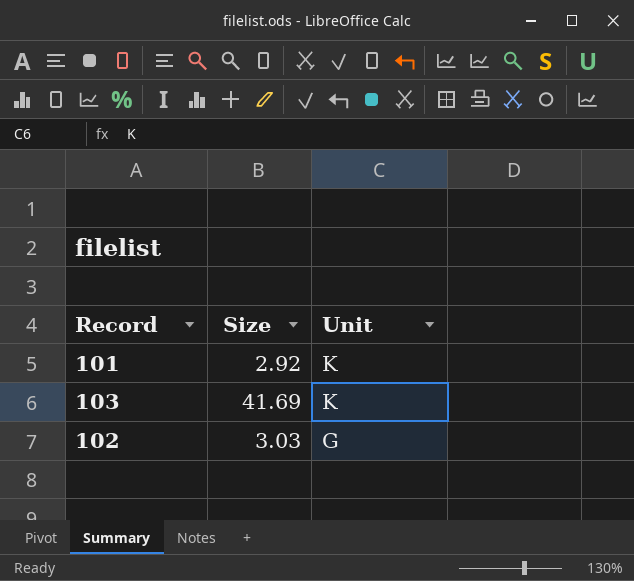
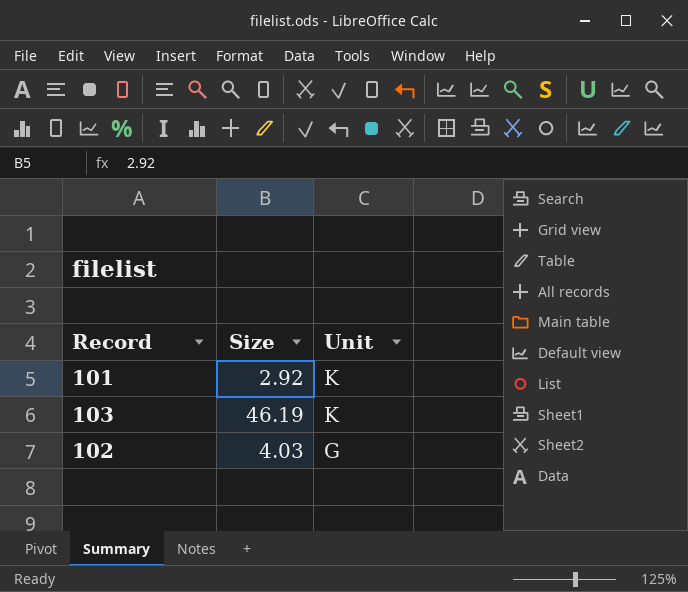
103 | Size: 41.69 -> 46.19
102 | Size: 3.03 -> 4.03

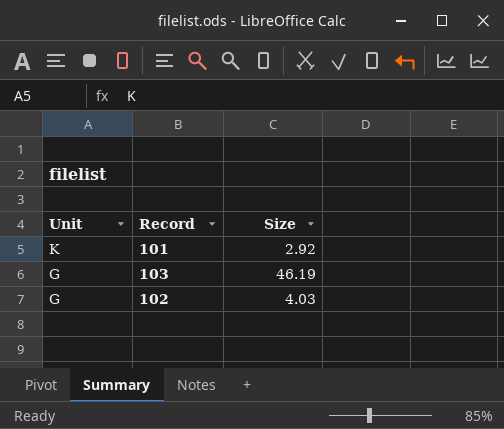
column Unit | position: 3 -> 1
103 | Unit: K -> G

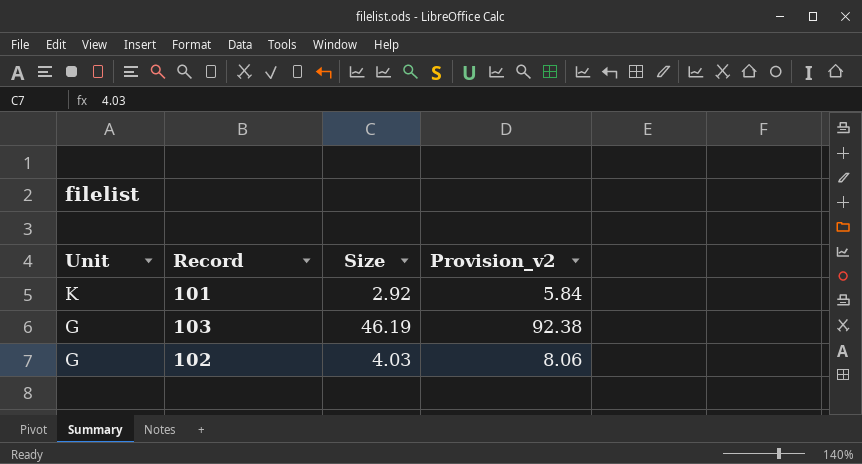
column Provision_v2 | formula: none -> [Size] * 2

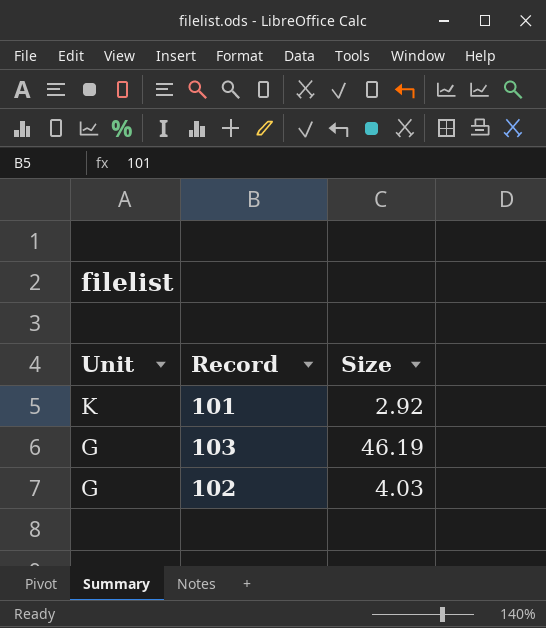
column Provision_v2 | formula: [Size] * 2 -> none

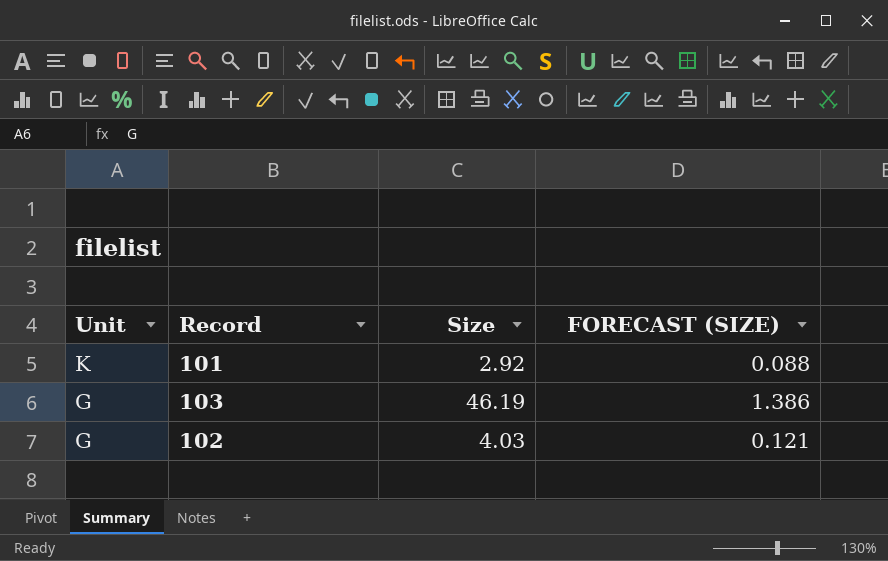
column FORECAST (SIZE) | formula: none -> [Size] * 0.03

